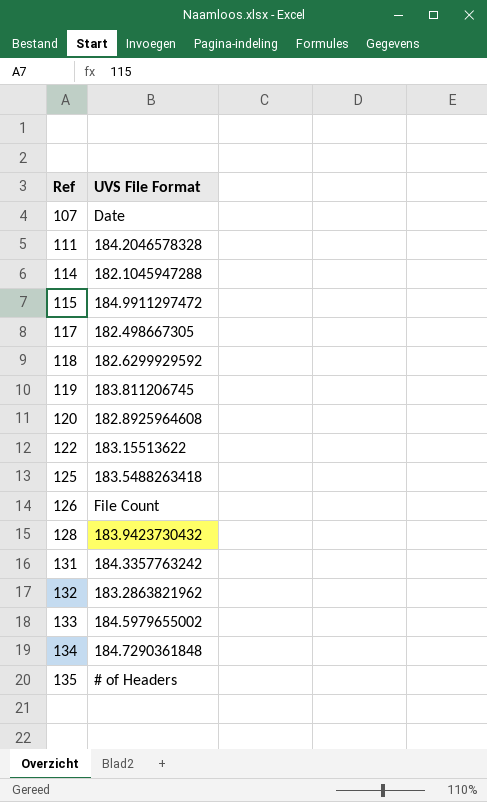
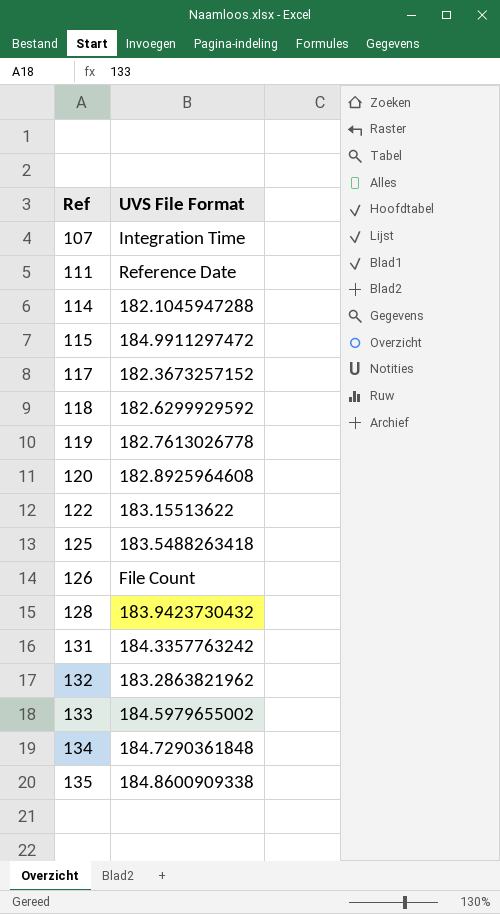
107 | UVS File Format: Date -> Integration Time
111 | UVS File Format: 184.2046578328 -> Reference Date
117 | UVS File Format: 182.498667305 -> 182.3673257152
119 | UVS File Format: 183.811206745 -> 182.7613026778
135 | UVS File Format: # of Headers -> 184.8600909338

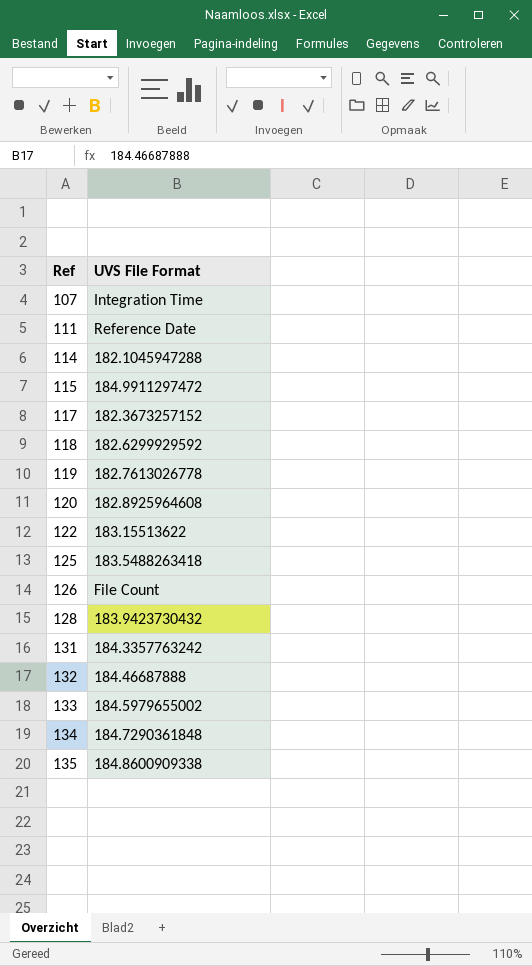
132 | UVS File Format: 183.2863821962 -> 184.46687888

